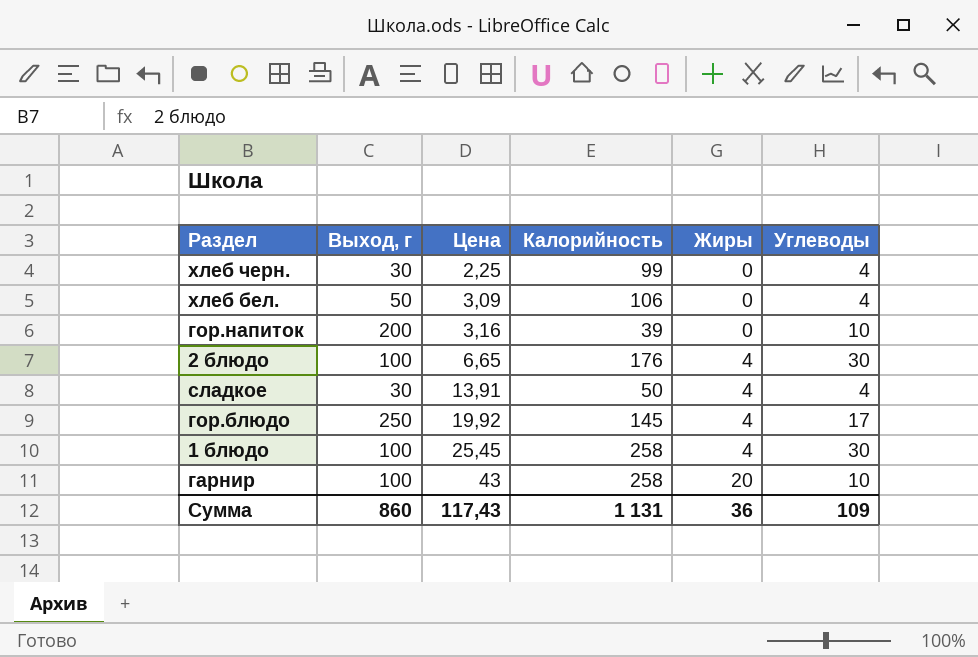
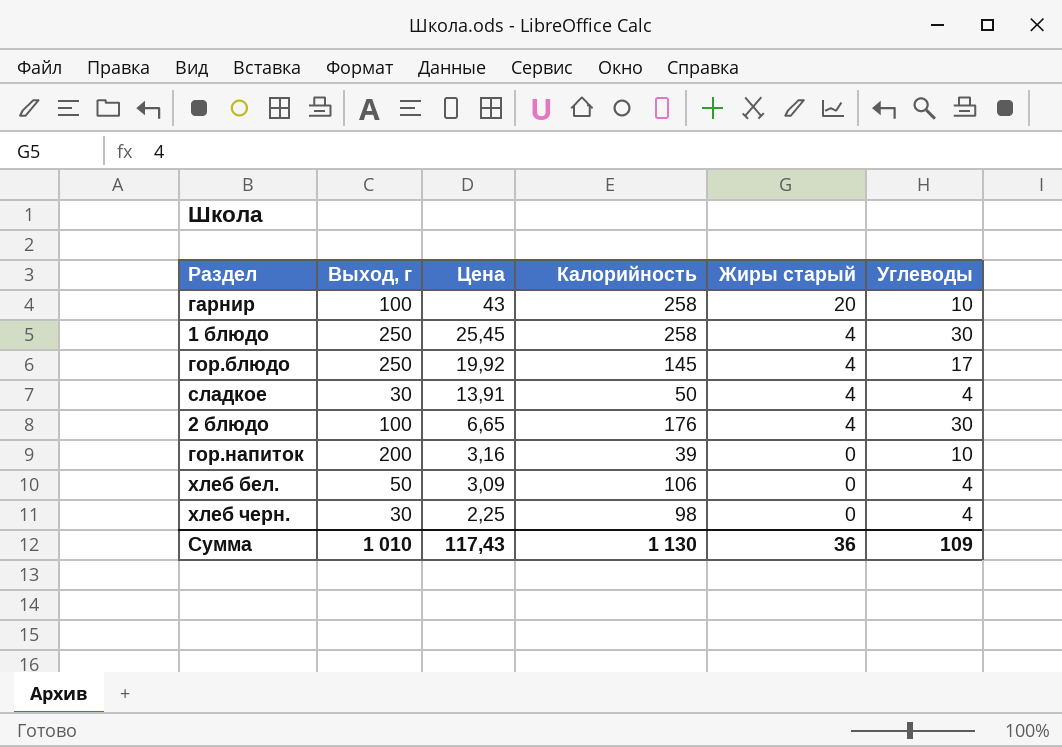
row order: Цена ascending -> Цена descending
column name: Жиры -> Жиры старый
1 блюдо | Выход, г: 100 -> 250
хлеб черн. | Калорийность: 99 -> 98
Сумма | Выход, г: 860 -> 1 010
Сумма | Калорийность: 1 131 -> 1 130

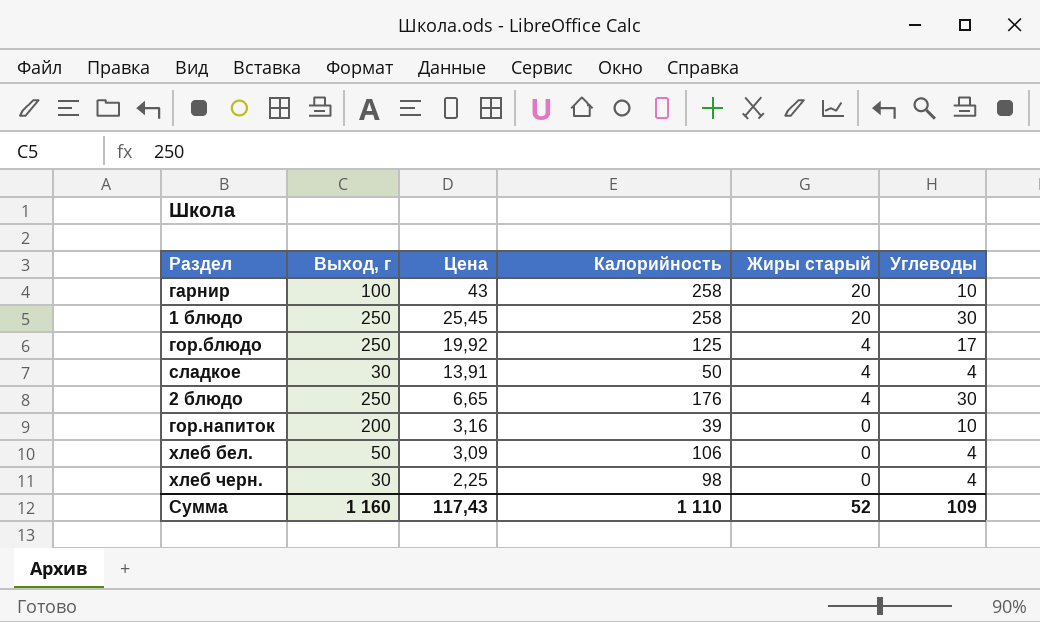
1 блюдо | Жиры старый: 4 -> 20
гор.блюдо | Калорийность: 145 -> 125
2 блюдо | Выход, г: 100 -> 250
Сумма | Выход, г: 1 010 -> 1 160
Сумма | Калорийность: 1 130 -> 1 110
Сумма | Жиры старый: 36 -> 52

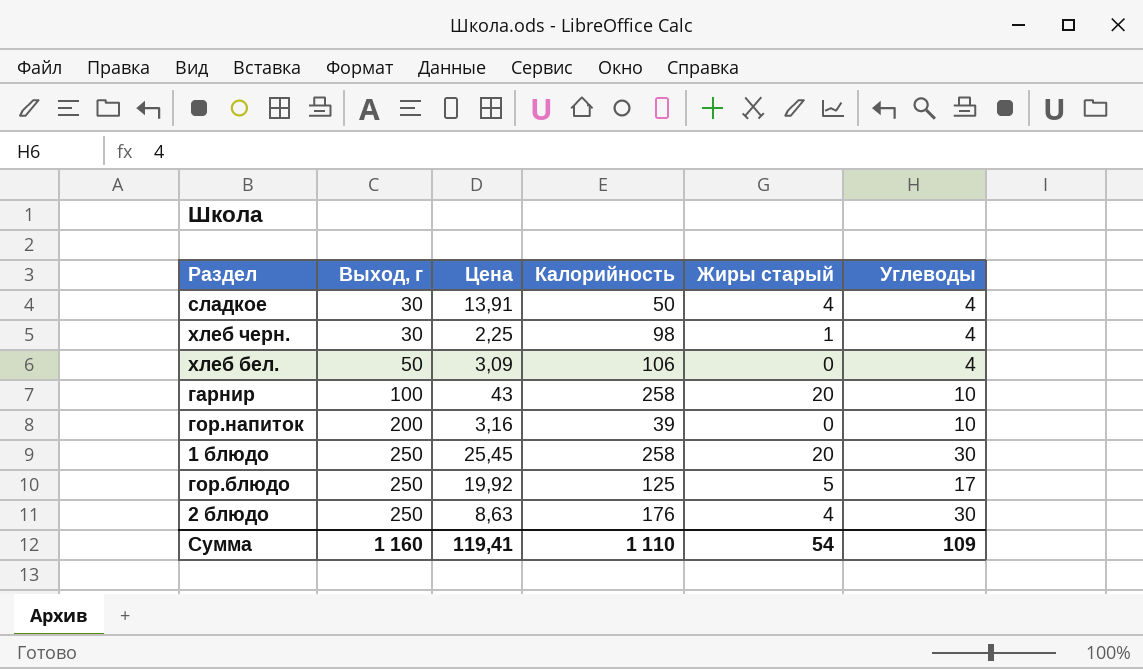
row order: Цена descending -> Выход, г ascending
хлеб черн. | Жиры старый: 0 -> 1
гор.блюдо | Жиры старый: 4 -> 5
2 блюдо | Цена: 6,65 -> 8,63
Сумма | Цена: 117,43 -> 119,41
Сумма | Жиры старый: 52 -> 54

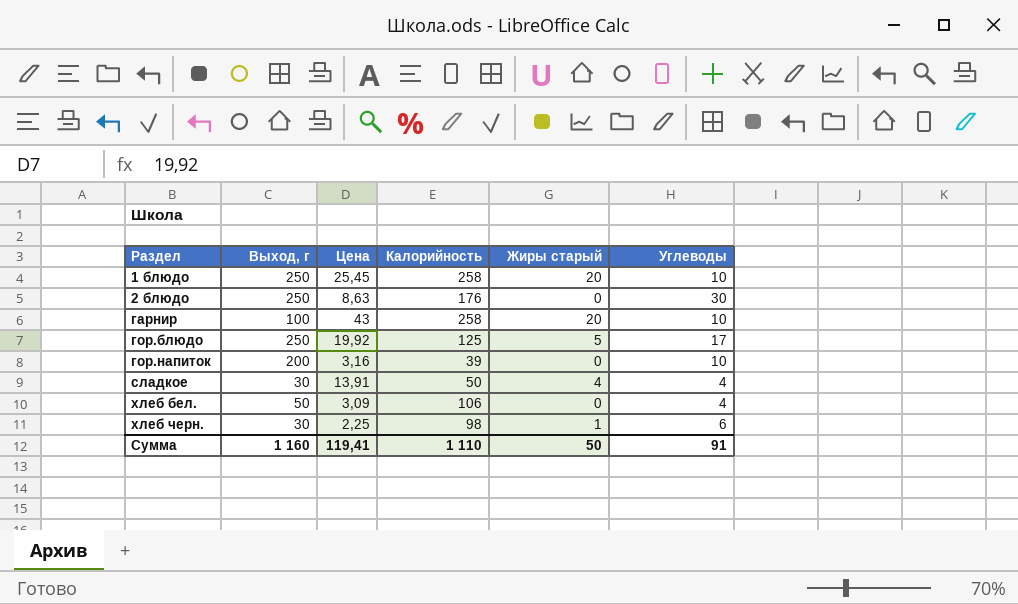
row order: Выход, г ascending -> Раздел ascending
1 блюдо | Углеводы: 30 -> 10
2 блюдо | Жиры старый: 4 -> 0
хлеб черн. | Углеводы: 4 -> 6
Сумма | Жиры старый: 54 -> 50
Сумма | Углеводы: 109 -> 91

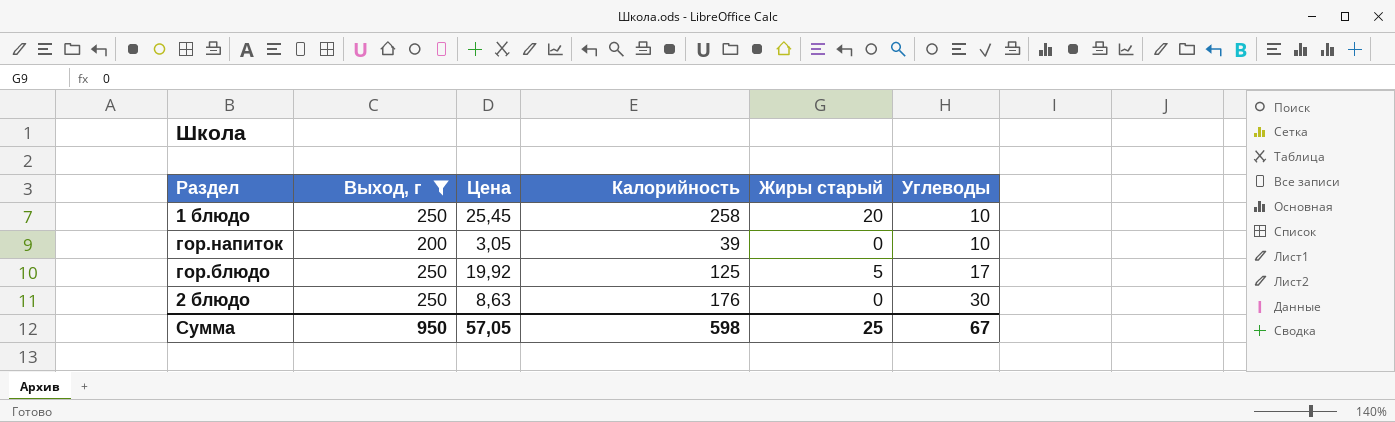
filter: none -> Выход, г >= 200
row order: Раздел ascending -> Углеводы ascending
гор.напиток | Цена: 3,16 -> 3,05
Сумма | Выход, г: 1 160 -> 950
Сумма | Цена: 119,41 -> 57,05
Сумма | Калорийность: 1 110 -> 598
Сумма | Жиры старый: 50 -> 25
Сумма | Углеводы: 91 -> 67

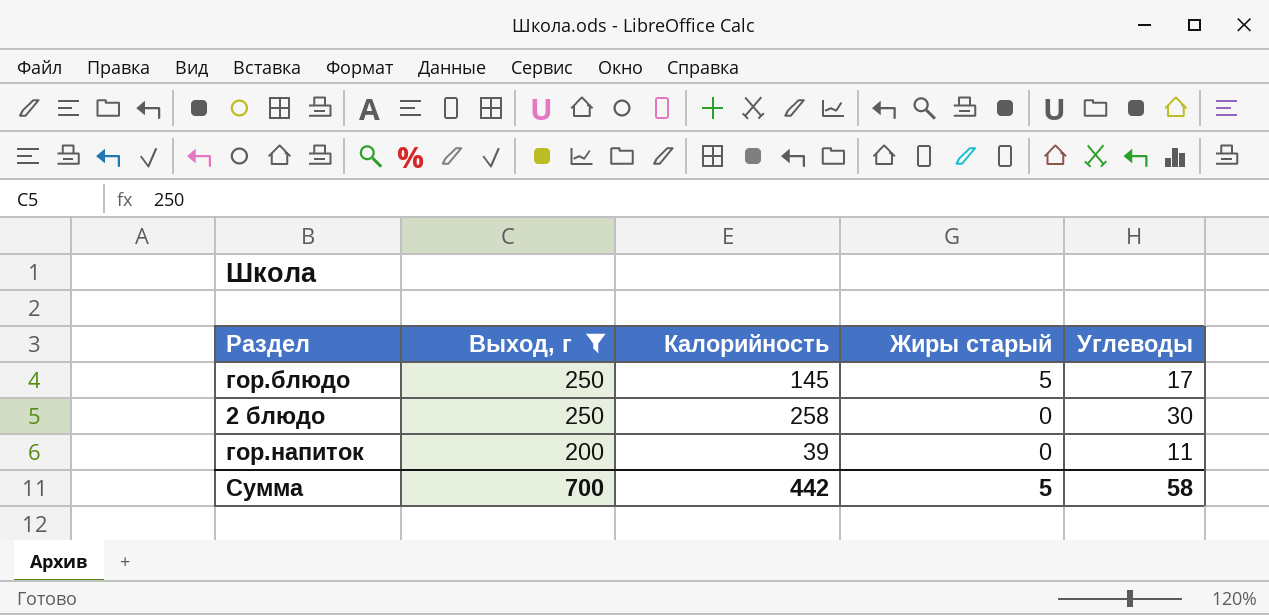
row order: Углеводы ascending -> Выход, г descending
column Цена | position: 3 -> none
row 1 блюдо: 250 | 25,45 | 258 | 20 | 10 -> none
гор.блюдо | Калорийность: 125 -> 145
2 блюдо | Калорийность: 176 -> 258
гор.напиток | Углеводы: 10 -> 11
Сумма | Выход, г: 950 -> 700
Сумма | Калорийность: 598 -> 442
Сумма | Жиры старый: 25 -> 5
Сумма | Углеводы: 67 -> 58

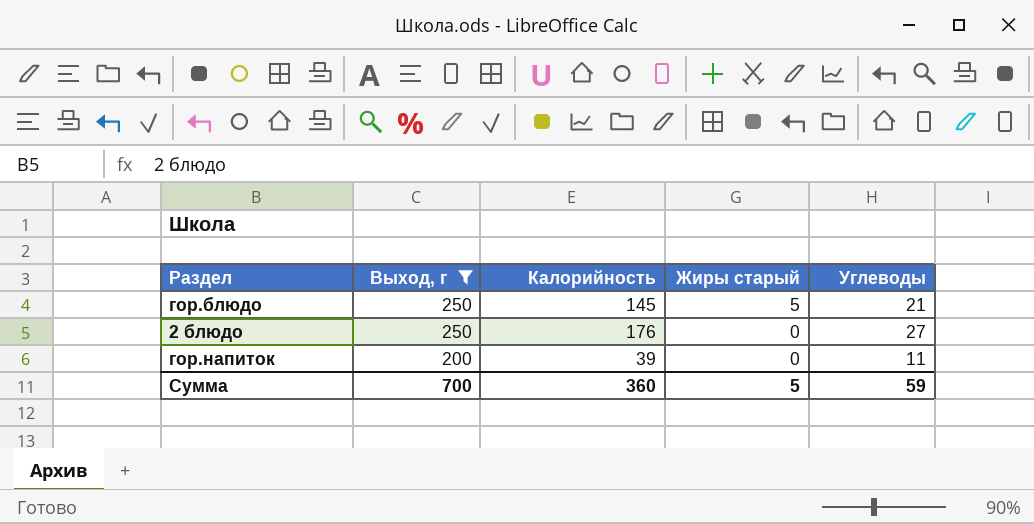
гор.блюдо | Углеводы: 17 -> 21
2 блюдо | Калорийность: 258 -> 176
2 блюдо | Углеводы: 30 -> 27
Сумма | Калорийность: 442 -> 360
Сумма | Углеводы: 58 -> 59

